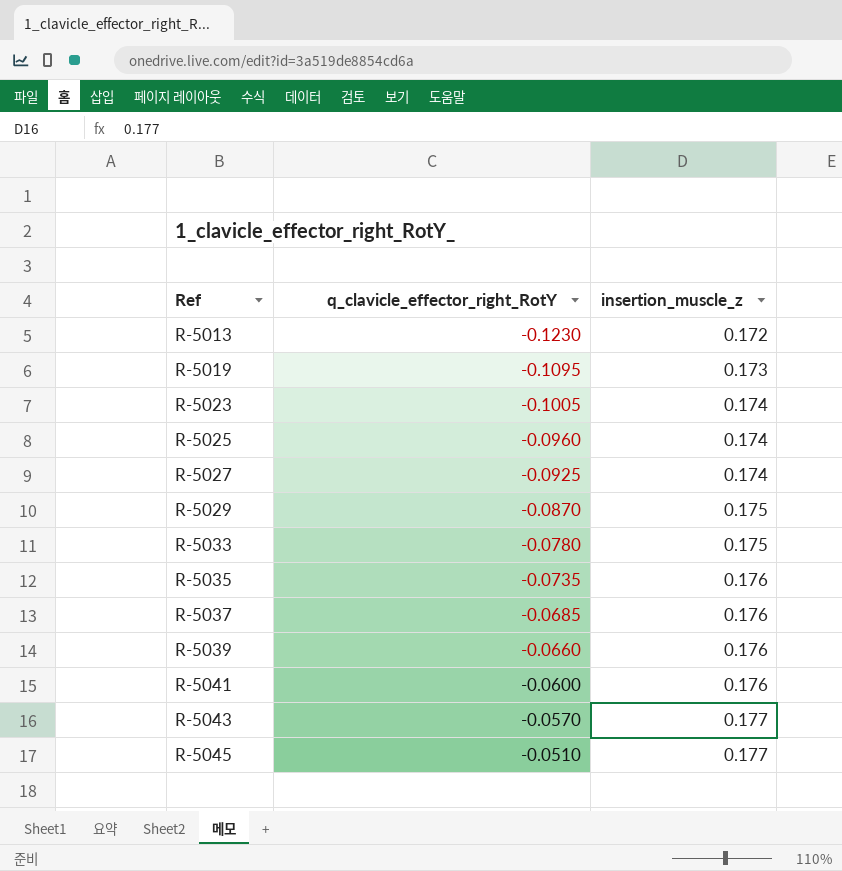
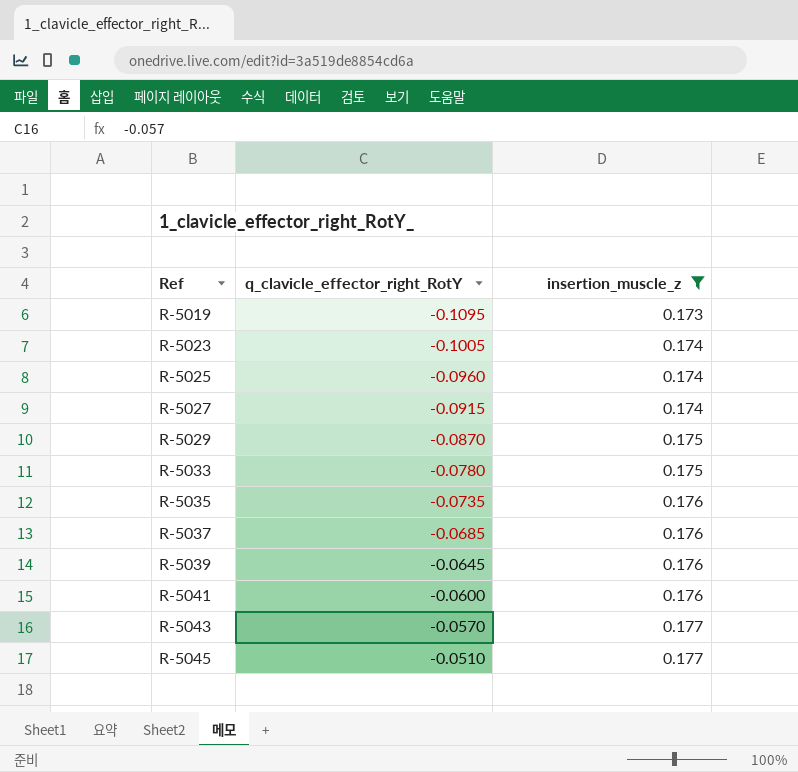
filter: none -> insertion_muscle_z != 0.172
R-5027 | q_clavicle_effector_right_RotY: -0.0925 -> -0.0915
R-5039 | q_clavicle_effector_right_RotY: -0.0660 -> -0.0645

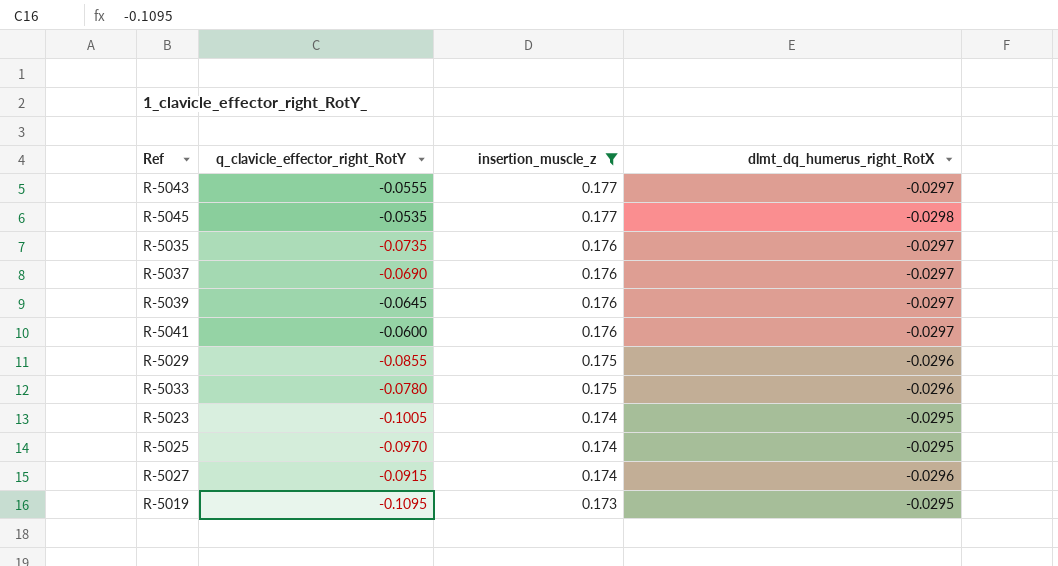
row order: Ref ascending -> insertion_muscle_z descending
column dlmt_dq_humerus_right_RotX | position: none -> 4
R-5043 | q_clavicle_effector_right_RotY: -0.0570 -> -0.0555
R-5045 | q_clavicle_effector_right_RotY: -0.0510 -> -0.0535
R-5037 | q_clavicle_effector_right_RotY: -0.0685 -> -0.0690
R-5029 | q_clavicle_effector_right_RotY: -0.0870 -> -0.0855
R-5025 | q_clavicle_effector_right_RotY: -0.0960 -> -0.0970

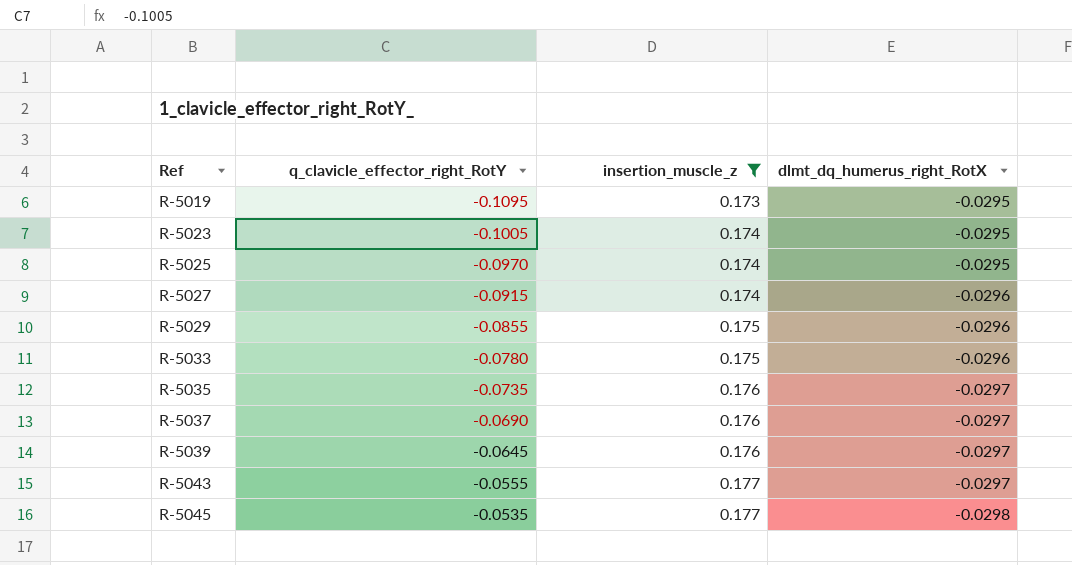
row order: insertion_muscle_z descending -> Ref ascending
row R-5041: -0.0600 | 0.176 | -0.0297 -> none

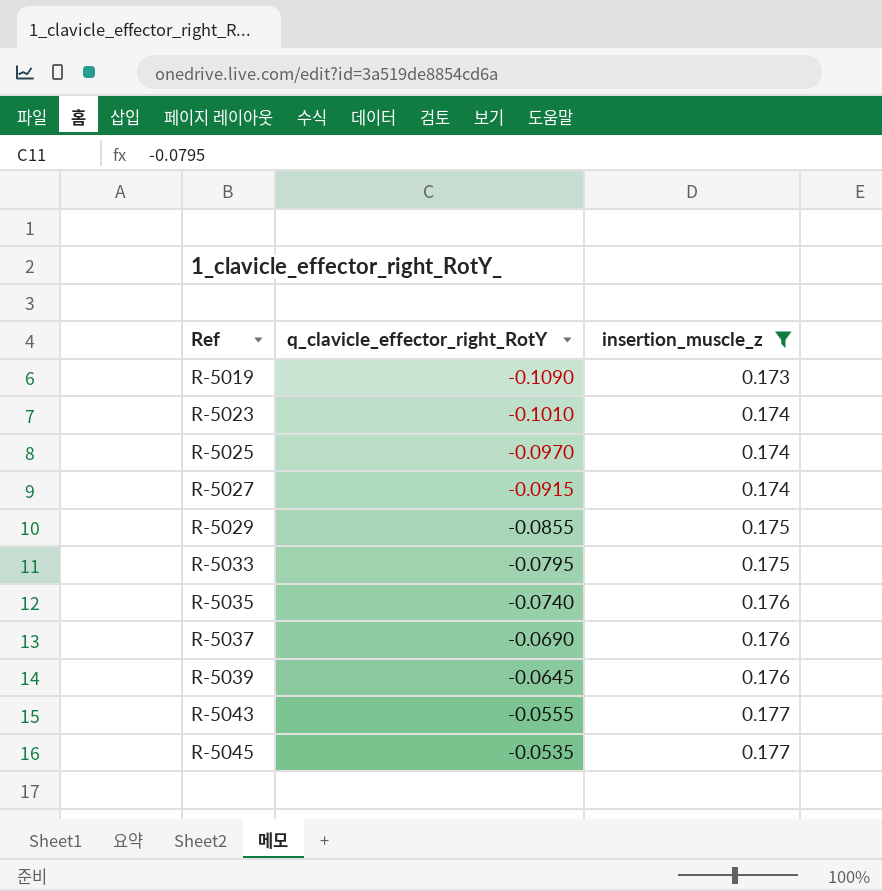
column dlmt_dq_humerus_right_RotX | position: 4 -> none
R-5019 | q_clavicle_effector_right_RotY: -0.1095 -> -0.1090
R-5023 | q_clavicle_effector_right_RotY: -0.1005 -> -0.1010
R-5033 | q_clavicle_effector_right_RotY: -0.0780 -> -0.0795
R-5035 | q_clavicle_effector_right_RotY: -0.0735 -> -0.0740

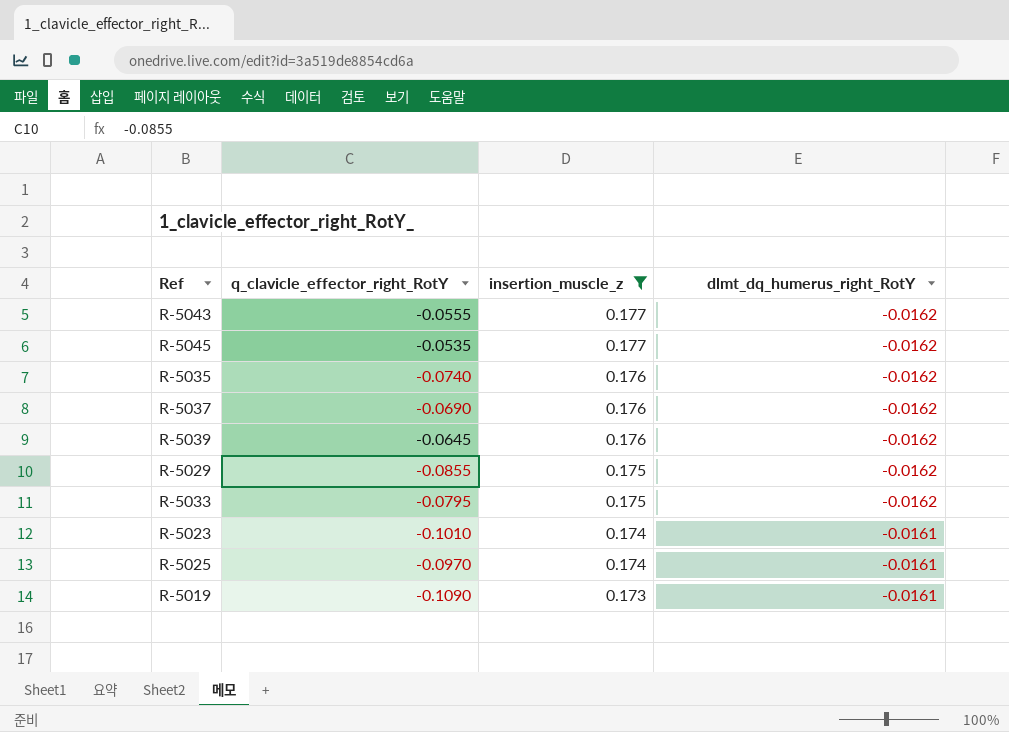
row order: Ref ascending -> insertion_muscle_z descending
column dlmt_dq_humerus_right_RotY | position: none -> 4
row R-5027: -0.0915 | 0.174 -> none

